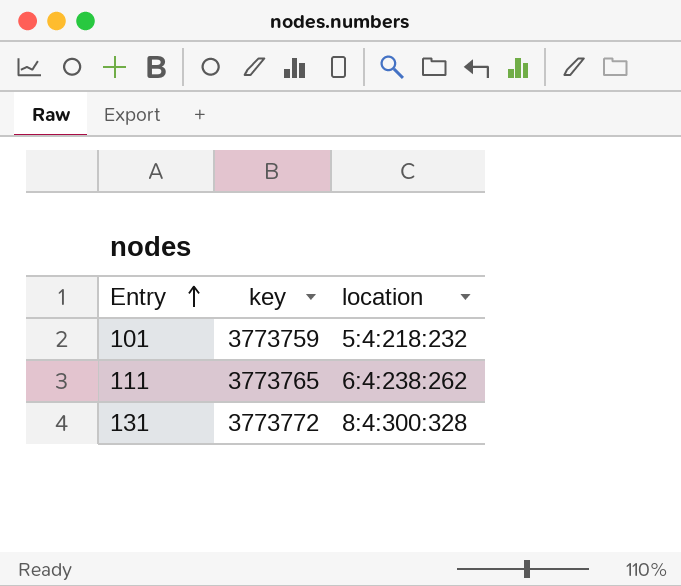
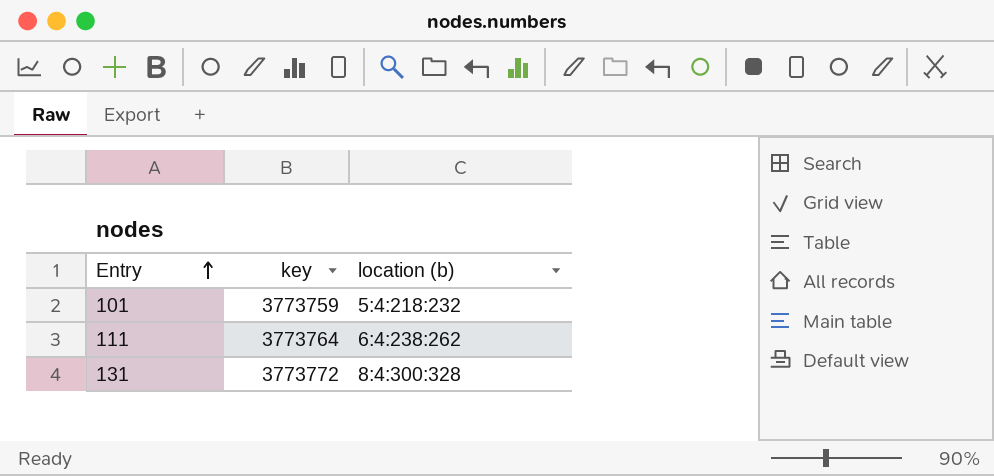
column name: location -> location (b)
111 | key: 3773765 -> 3773764

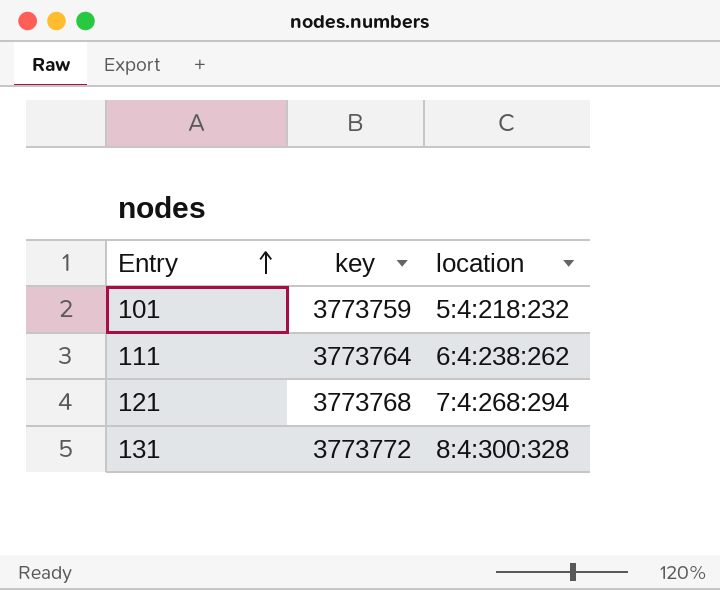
column name: location (b) -> location
row 121: none -> 3773768 | 7:4:268:294

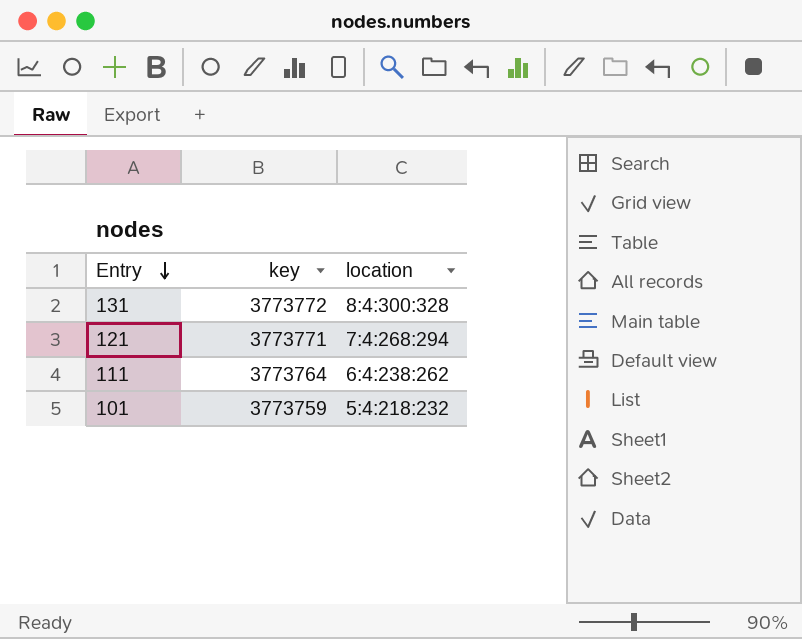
row order: Entry ascending -> Entry descending
121 | key: 3773768 -> 3773771

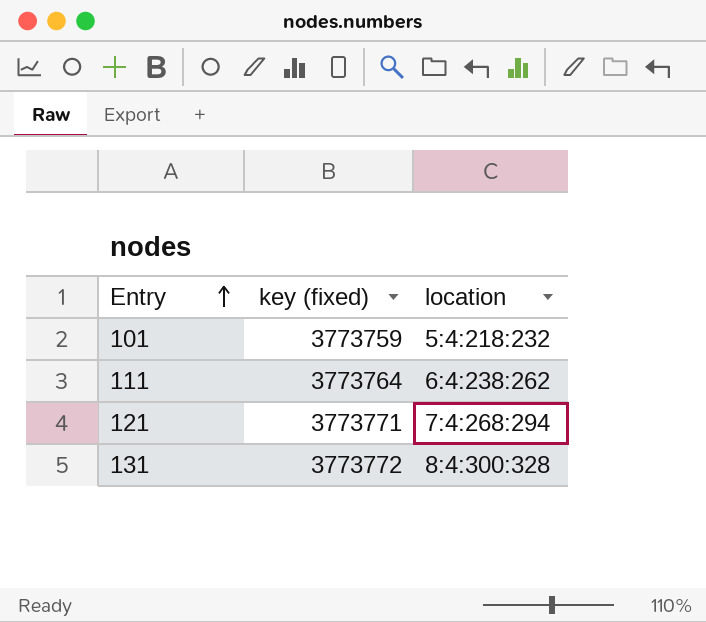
row order: Entry descending -> Entry ascending
column name: key -> key (fixed)

